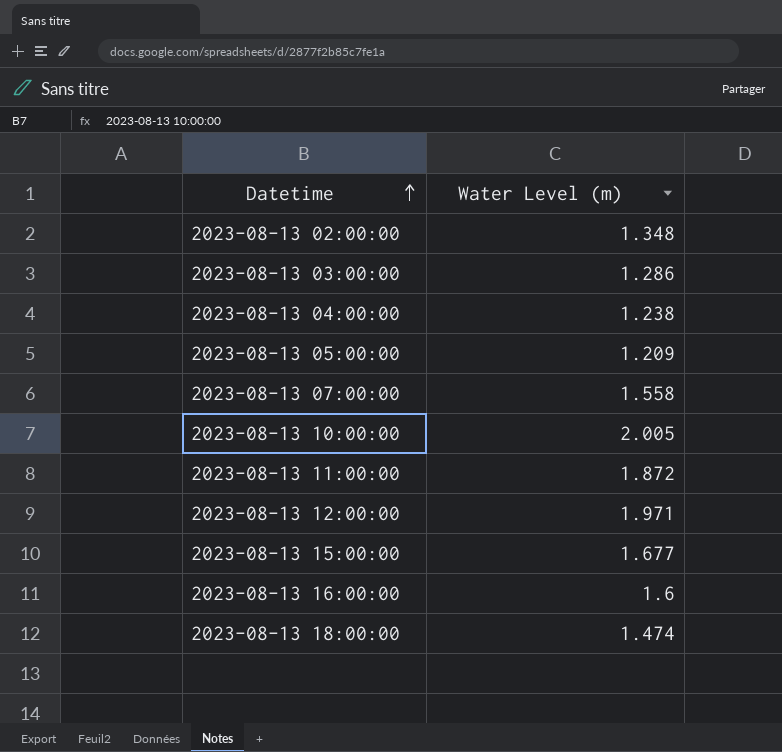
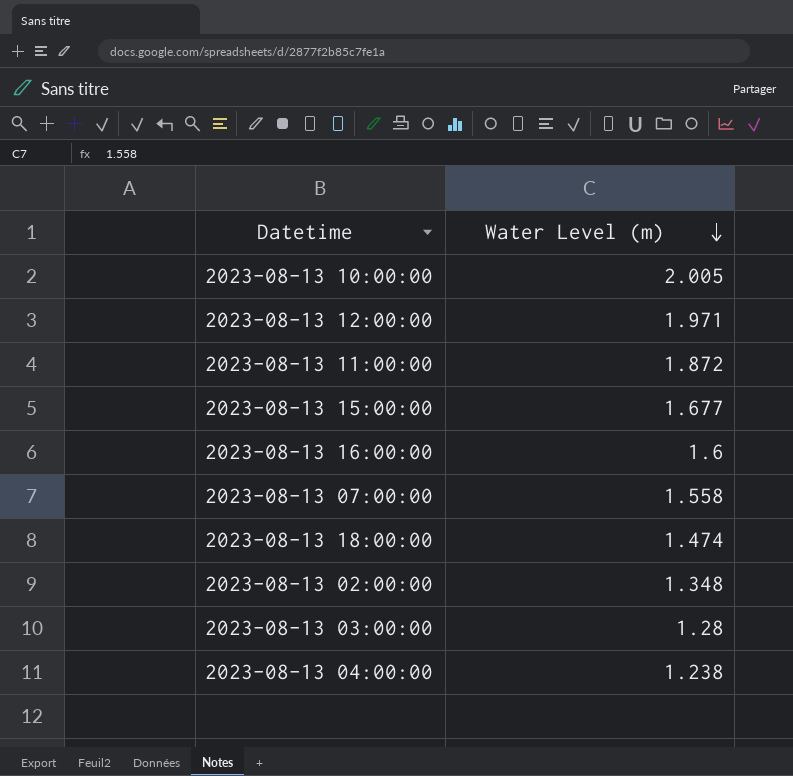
row order: Datetime ascending -> Water Level (m) descending
row 2023-08-13 05:00:00: 1.209 -> none
2023-08-13 03:00:00 | Water Level (m): 1.286 -> 1.28

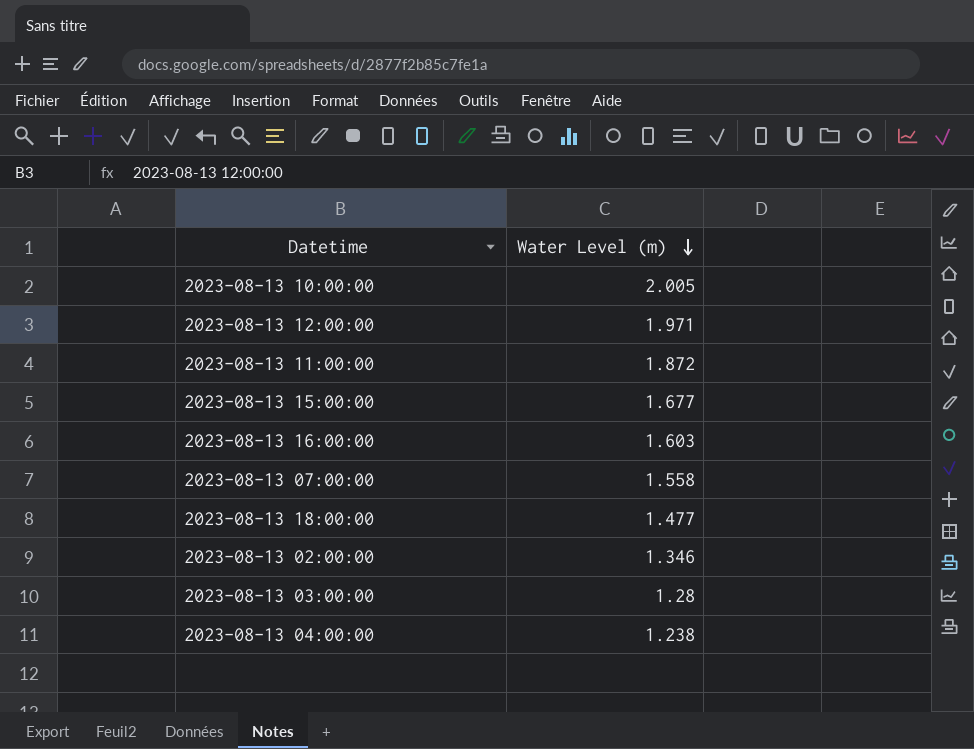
2023-08-13 16:00:00 | Water Level (m): 1.6 -> 1.603
2023-08-13 18:00:00 | Water Level (m): 1.474 -> 1.477
2023-08-13 02:00:00 | Water Level (m): 1.348 -> 1.346

